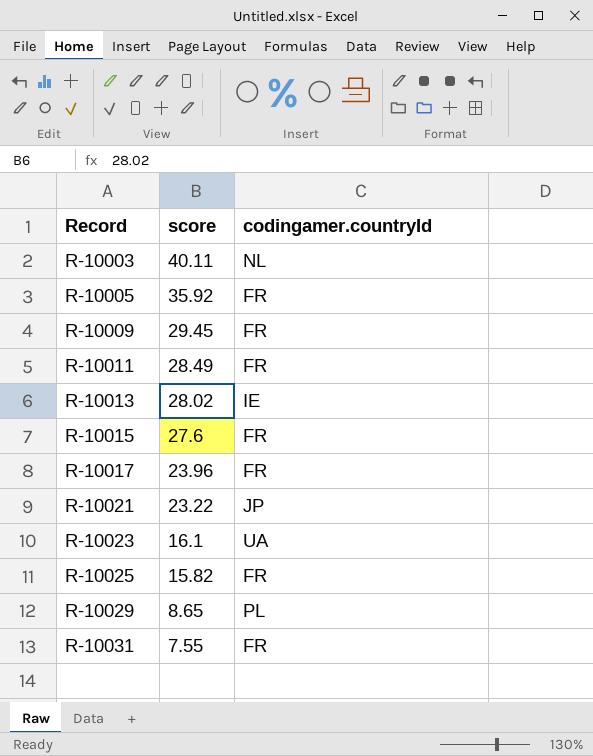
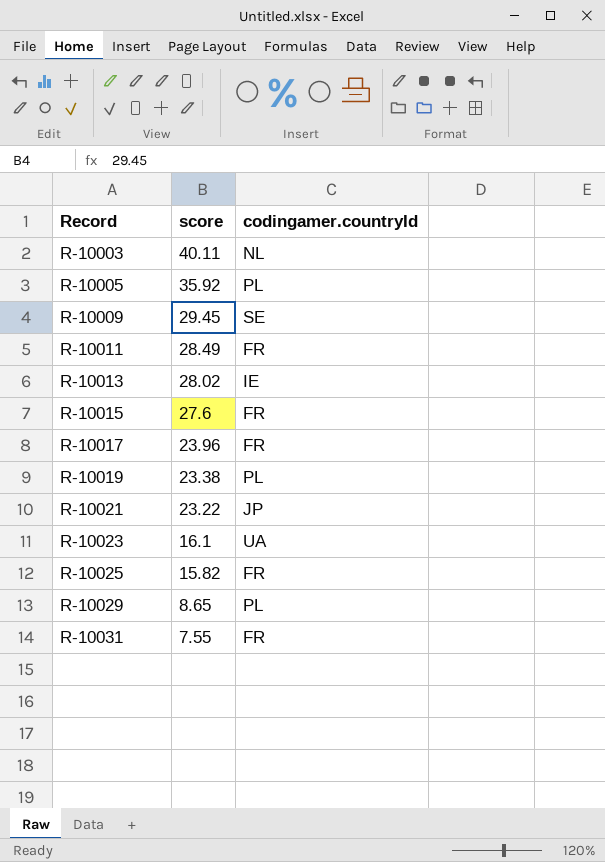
R-10005 | codingamer.countryId: FR -> PL
R-10009 | codingamer.countryId: FR -> SE
row R-10019: none -> 23.38 | PL

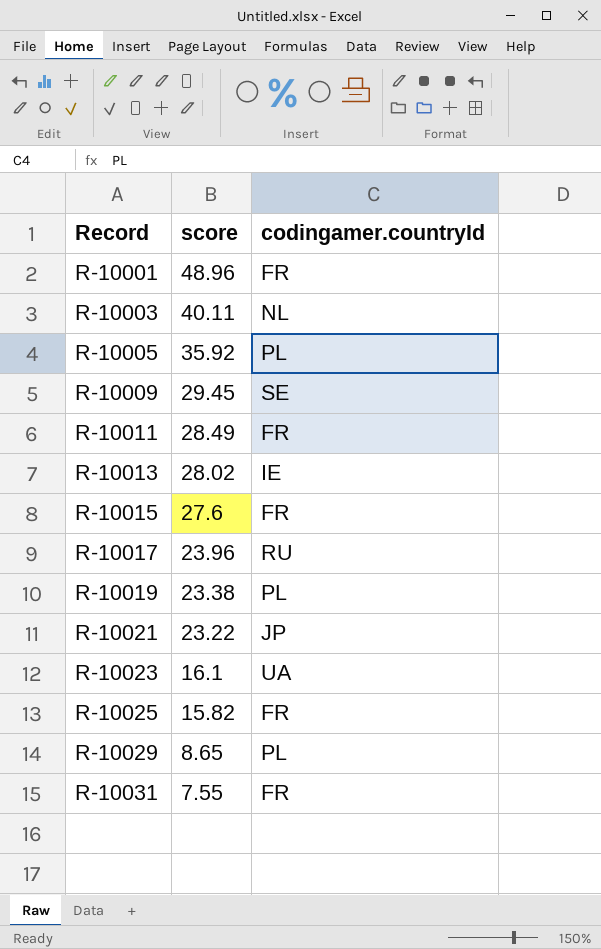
row R-10001: none -> 48.96 | FR
R-10017 | codingamer.countryId: FR -> RU

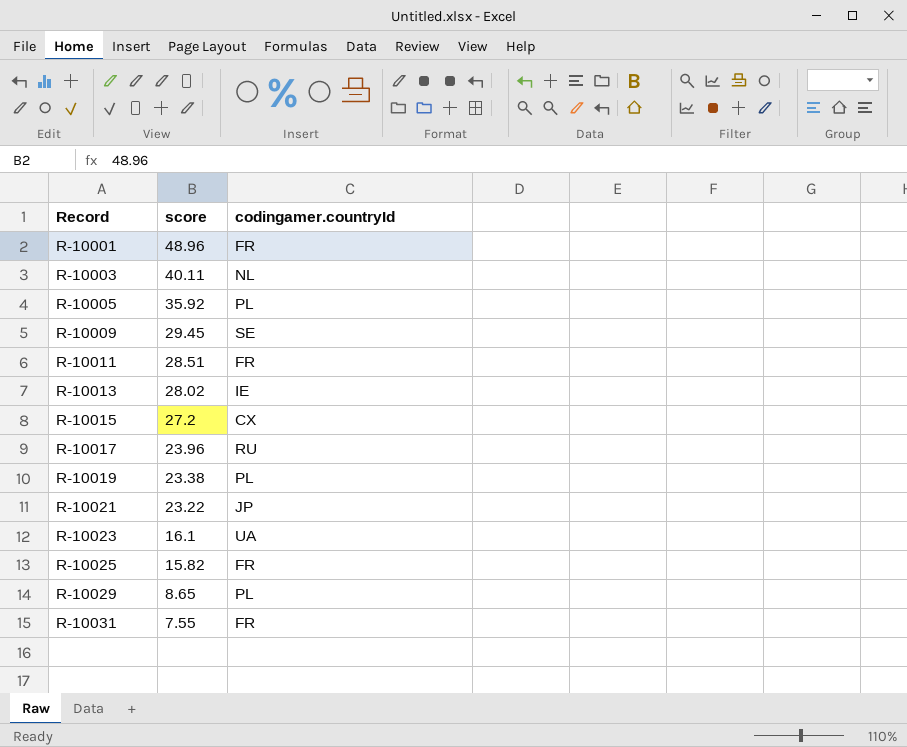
R-10011 | score: 28.49 -> 28.51
R-10015 | score: 27.6 -> 27.2
R-10015 | codingamer.countryId: FR -> CX

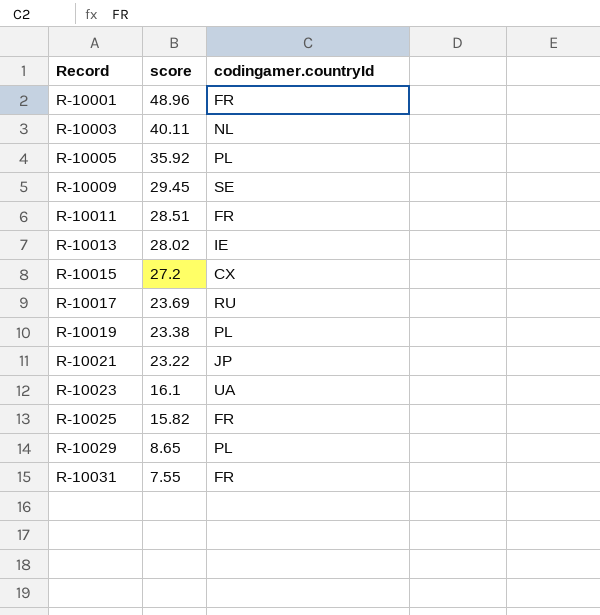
R-10017 | score: 23.96 -> 23.69

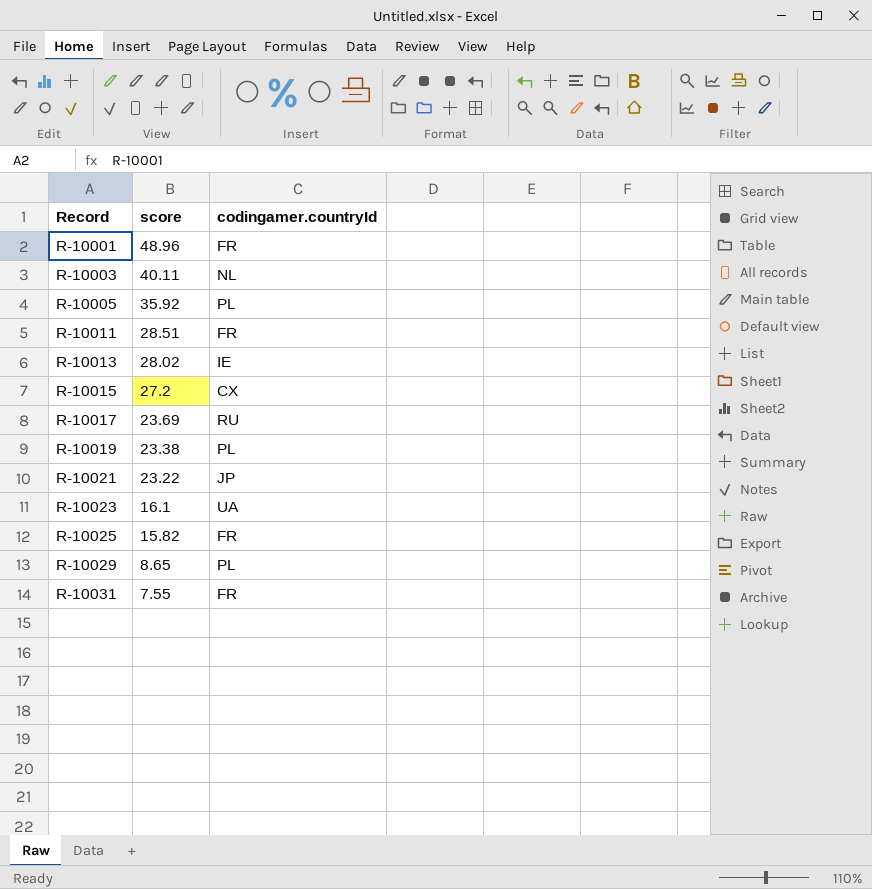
row R-10009: 29.45 | SE -> none

